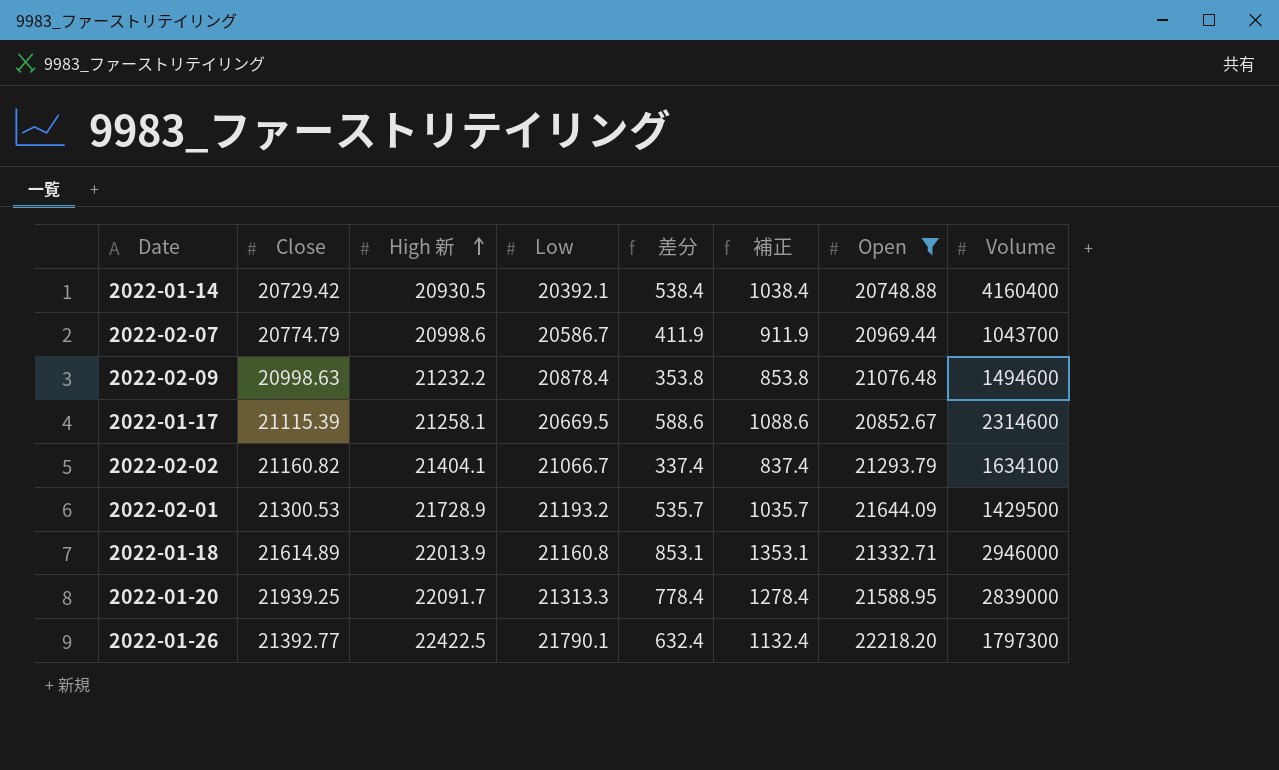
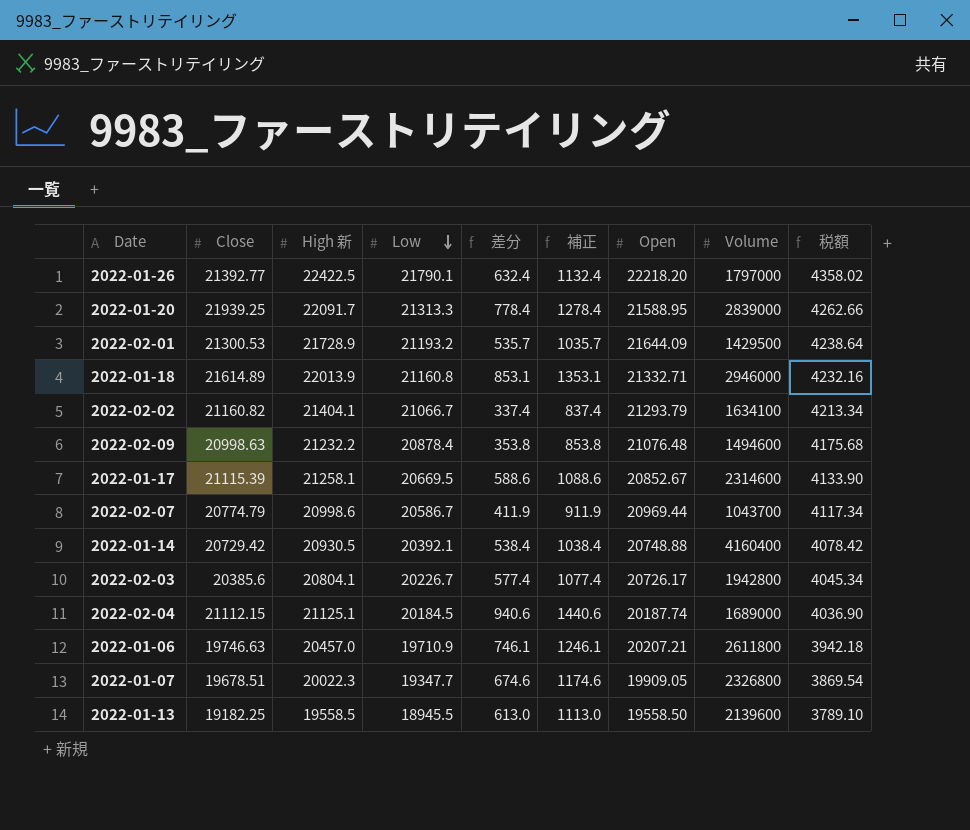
filter: Open >= 20748.88 -> none
row order: High 新 ascending -> Low descending
column 税額 | formula: none -> [Low] * 0.2
2022-01-26 | Volume: 1797300 -> 1797000

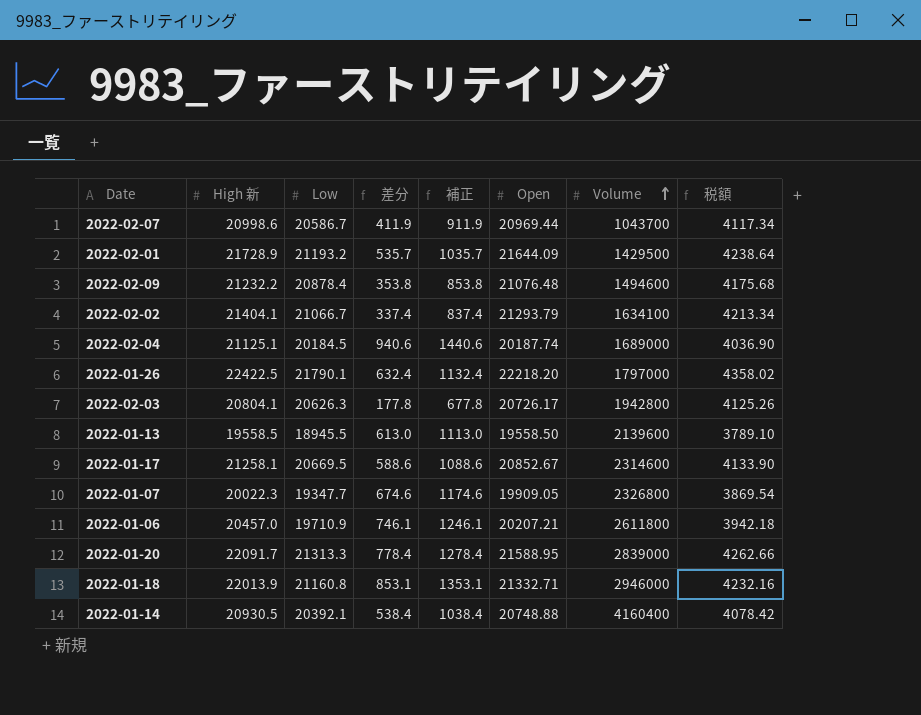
row order: Low descending -> Volume ascending
column Close | position: 2 -> none
2022-02-03 | Low: 20226.7 -> 20626.3
2022-02-03 | 差分: 577.4 -> 177.8
2022-02-03 | 補正: 1077.4 -> 677.8
2022-02-03 | 税額: 4045.34 -> 4125.26

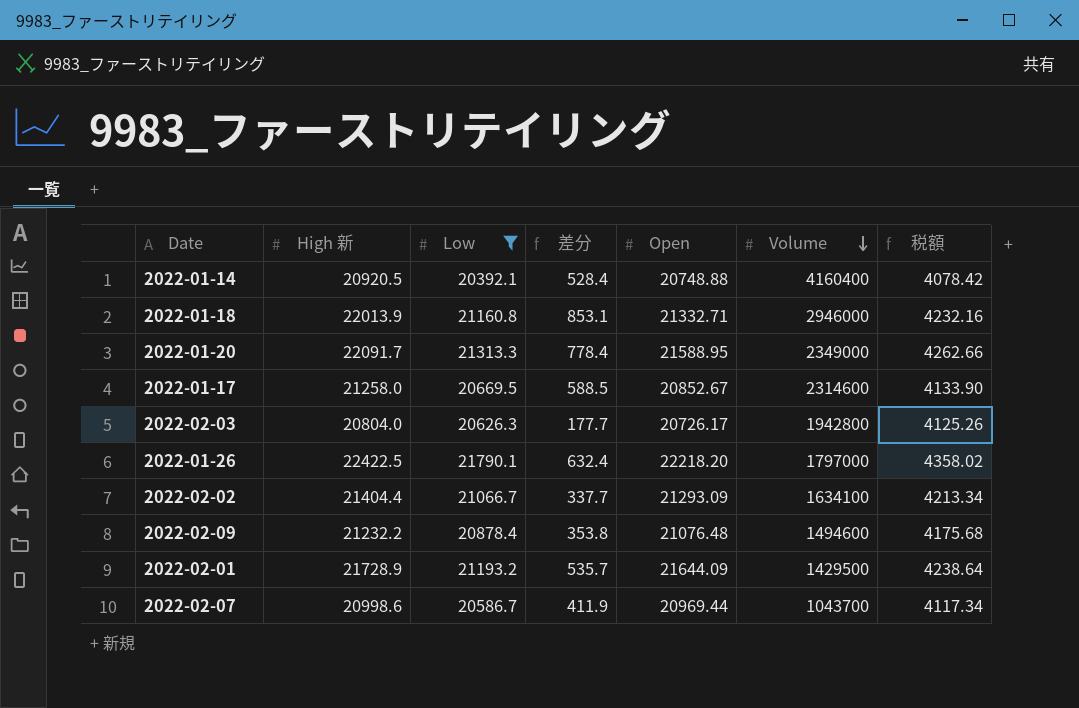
filter: none -> Low >= 20392.1
row order: Volume ascending -> Volume descending
column 補正 | formula: [差分] + 500 -> none
2022-01-14 | High 新: 20930.5 -> 20920.5
2022-01-14 | 差分: 538.4 -> 528.4
2022-01-20 | Volume: 2839000 -> 2349000
2022-01-17 | High 新: 21258.1 -> 21258.0
2022-01-17 | 差分: 588.6 -> 588.5
2022-02-03 | High 新: 20804.1 -> 20804.0
2022-02-03 | 差分: 177.8 -> 177.7
2022-02-02 | High 新: 21404.1 -> 21404.4
2022-02-02 | 差分: 337.4 -> 337.7
2022-02-02 | Open: 21293.79 -> 21293.09

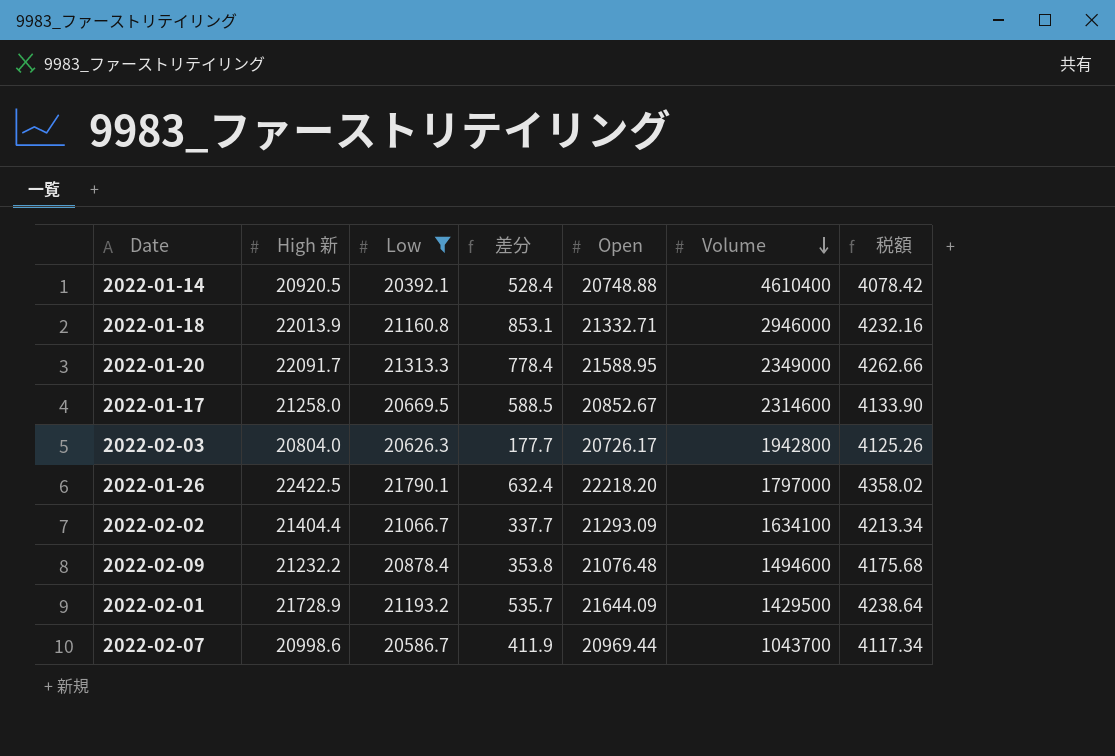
2022-01-14 | Volume: 4160400 -> 4610400

